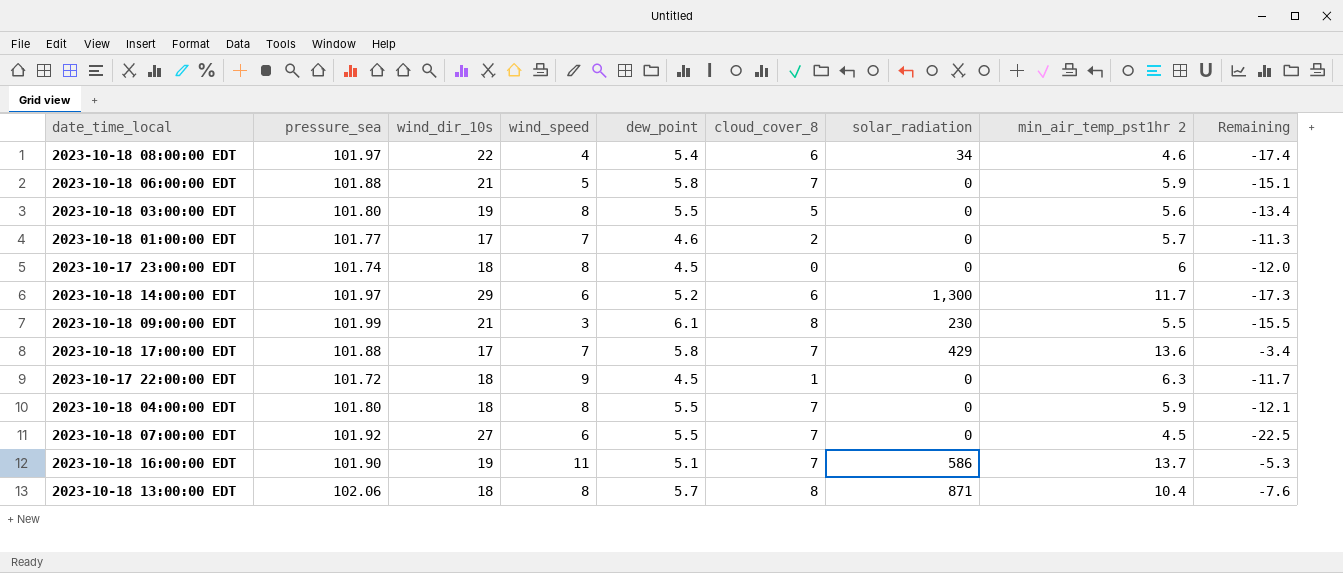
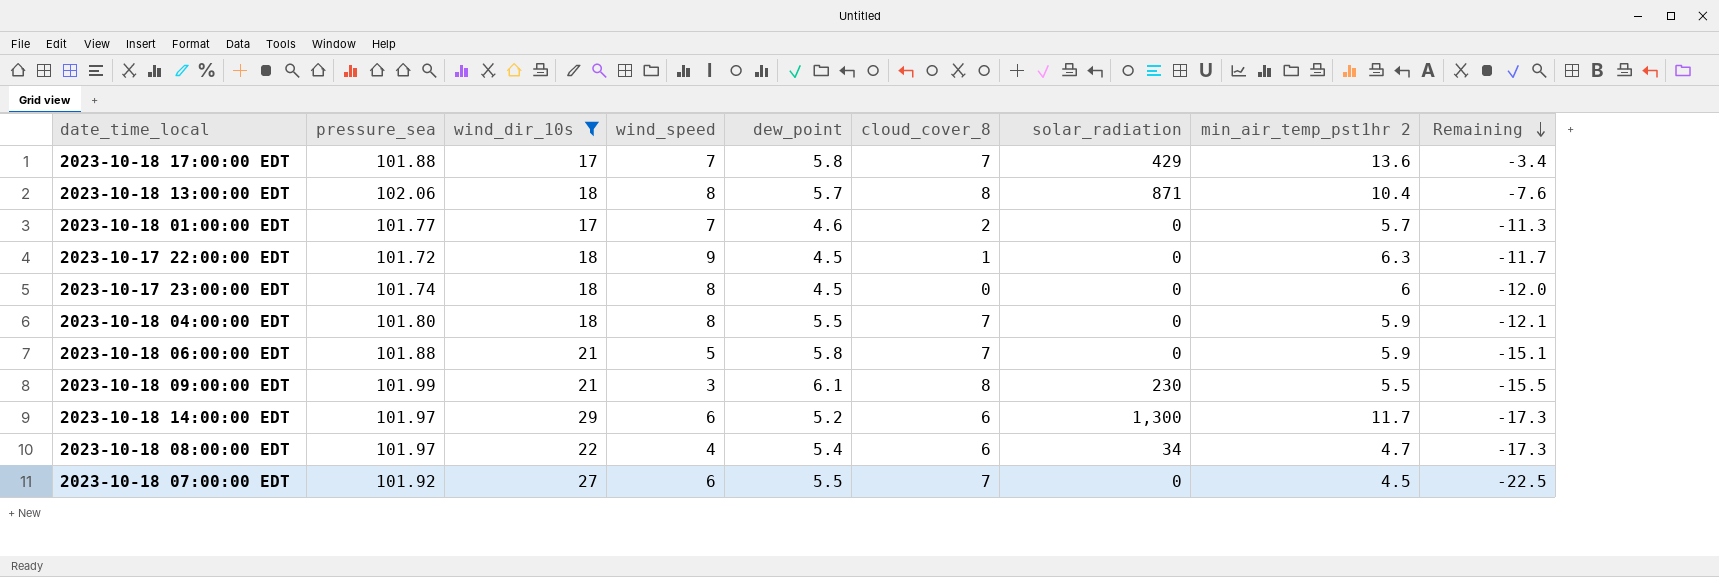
filter: none -> wind_dir_10s != 19
row order: none -> Remaining descending
2023-10-18 08:00:00 EDT | min_air_temp_pst1hr 2: 4.6 -> 4.7
2023-10-18 08:00:00 EDT | Remaining: -17.4 -> -17.3

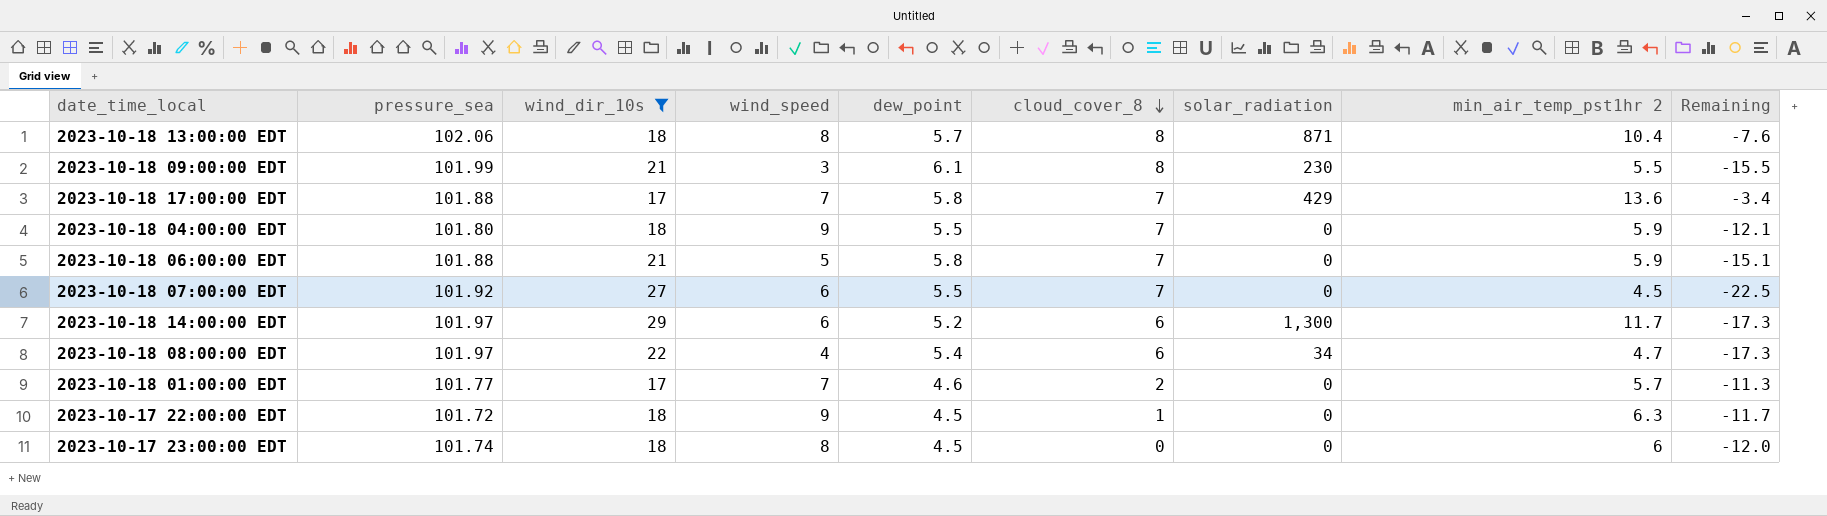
row order: Remaining descending -> cloud_cover_8 descending
2023-10-18 04:00:00 EDT | wind_speed: 8 -> 9

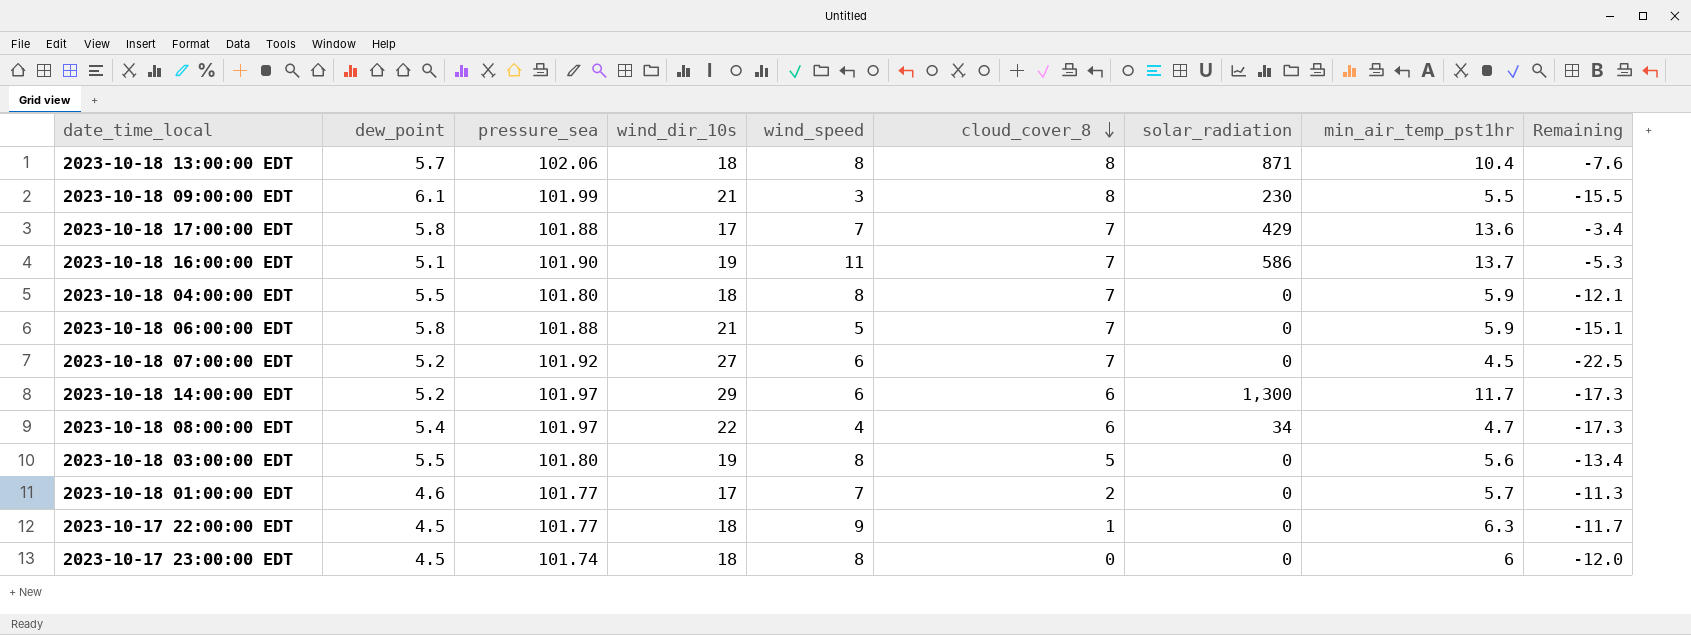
filter: wind_dir_10s != 19 -> none
column dew_point | position: 5 -> 2
column name: min_air_temp_pst1hr 2 -> min_air_temp_pst1hr
2023-10-18 04:00:00 EDT | wind_speed: 9 -> 8
2023-10-18 07:00:00 EDT | dew_point: 5.5 -> 5.2
2023-10-17 22:00:00 EDT | pressure_sea: 101.72 -> 101.77

